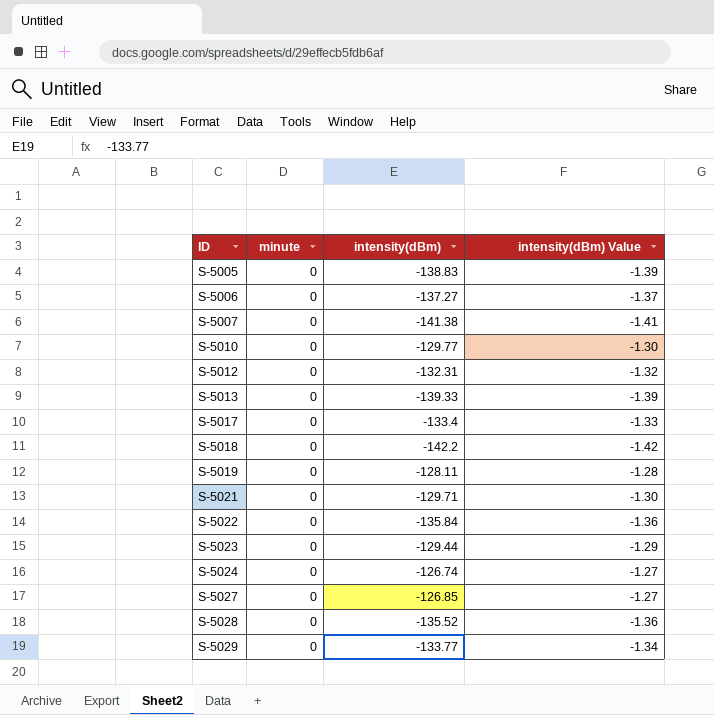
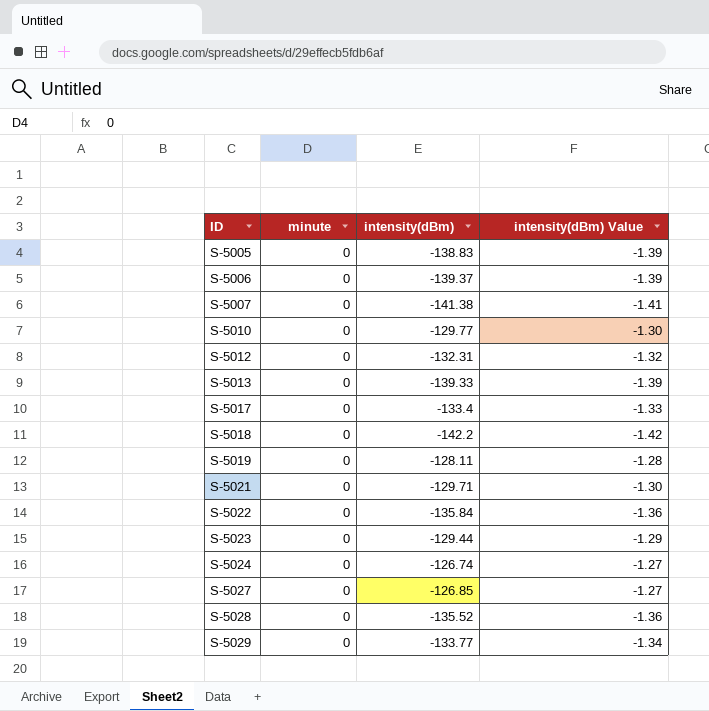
S-5006 | intensity(dBm): -137.27 -> -139.37
S-5006 | intensity(dBm) Value: -1.37 -> -1.39

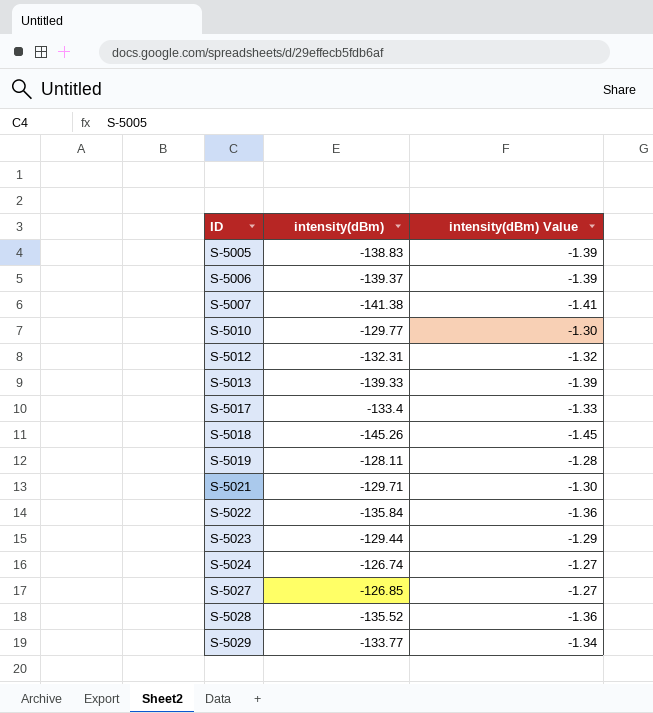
column minute | position: 2 -> none
S-5018 | intensity(dBm): -142.2 -> -145.26
S-5018 | intensity(dBm) Value: -1.42 -> -1.45

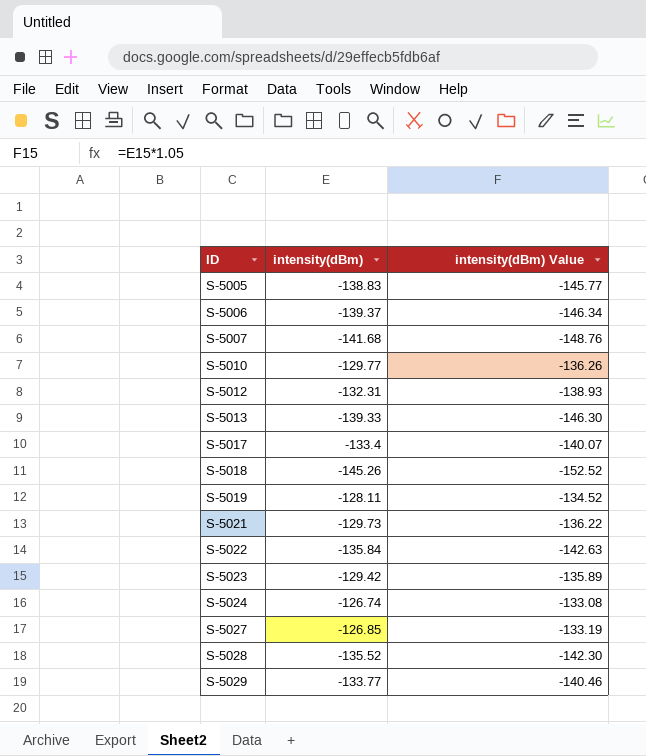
column intensity(dBm) Value | formula: [intensity(dBm)] * 0.01 -> [intensity(dBm)] * 1.05
S-5007 | intensity(dBm): -141.38 -> -141.68
S-5021 | intensity(dBm): -129.71 -> -129.73
S-5023 | intensity(dBm): -129.44 -> -129.42

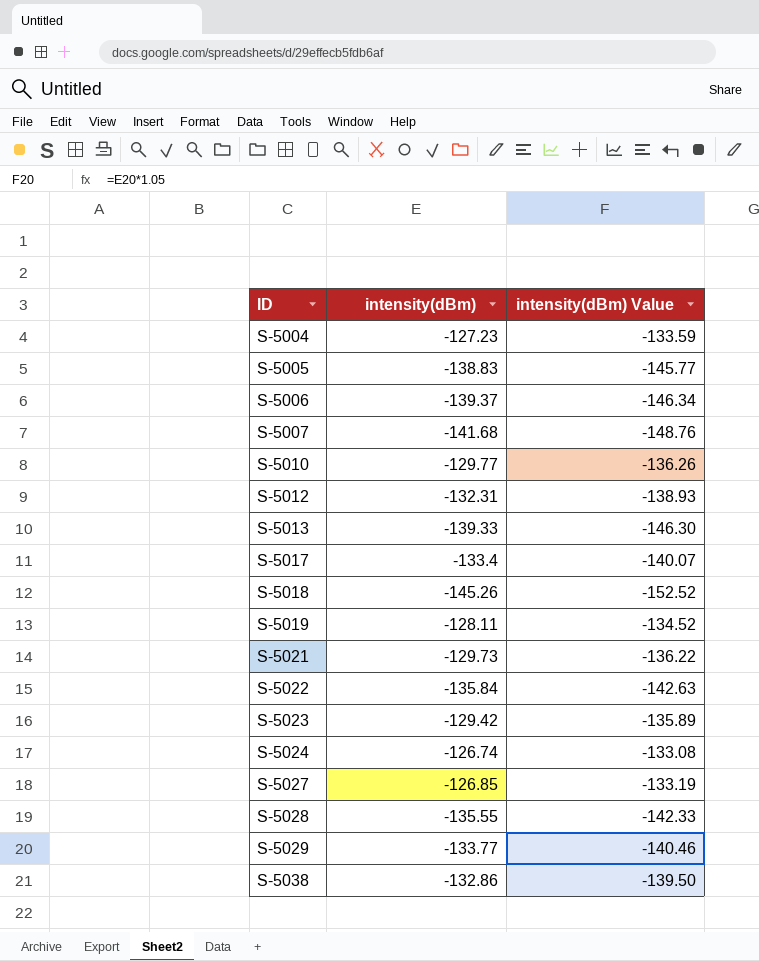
row S-5004: none -> -127.23 | -133.59
S-5028 | intensity(dBm): -135.52 -> -135.55
S-5028 | intensity(dBm) Value: -142.30 -> -142.33
row S-5038: none -> -132.86 | -139.50

